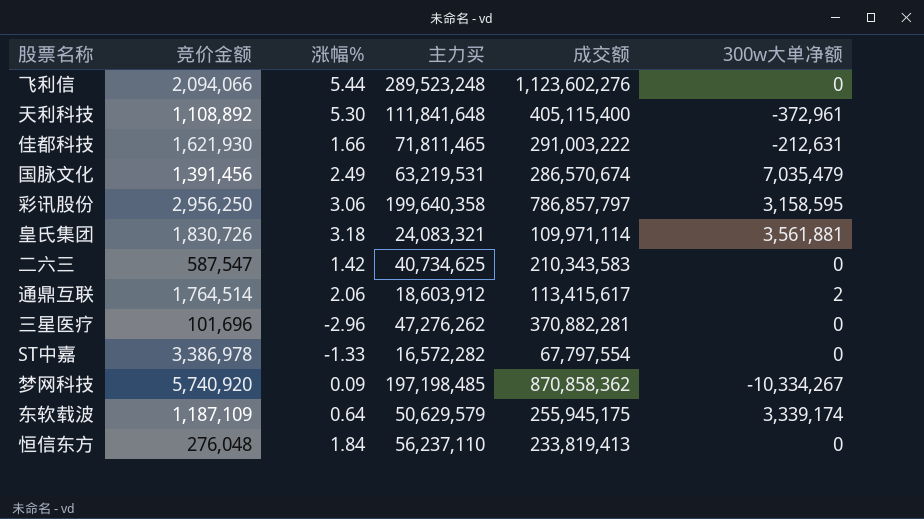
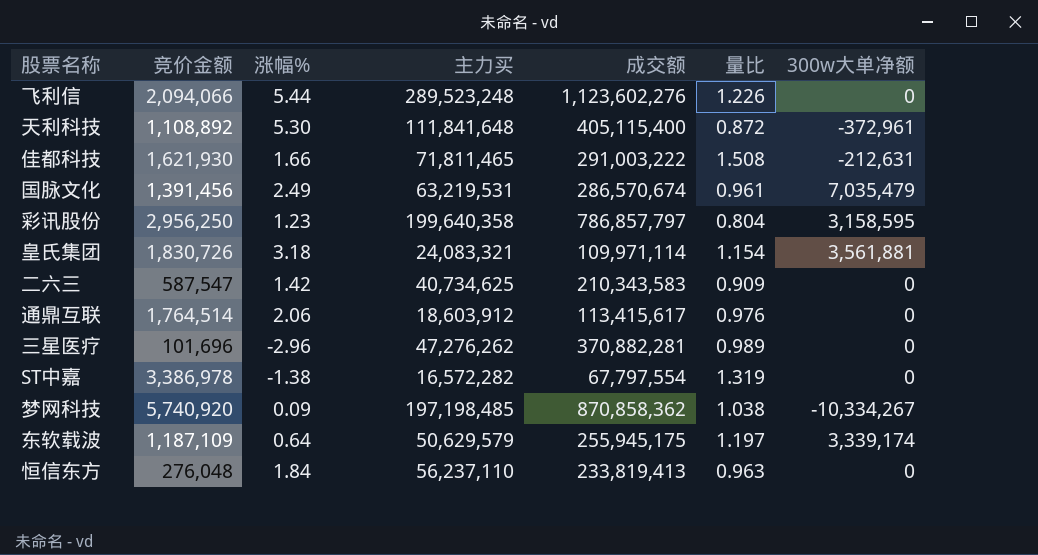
column 量比 | position: none -> 6
彩讯股份 | 涨幅%: 3.06 -> 1.23
通鼎互联 | 300w大单净额: 2 -> 0
ST中嘉 | 涨幅%: -1.33 -> -1.38

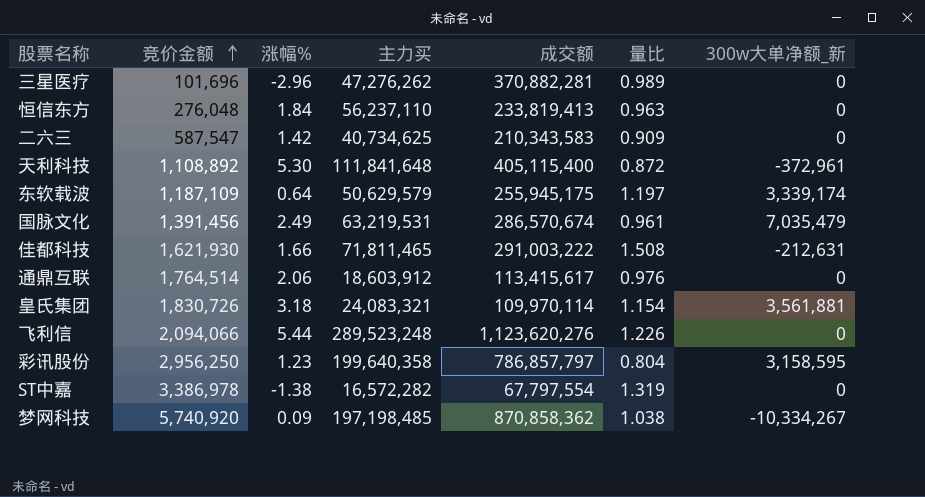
row order: none -> 竞价金额 ascending
column name: 300w大单净额 -> 300w大单净额_新
皇氏集团 | 成交额: 109,971,114 -> 109,970,114
飞利信 | 成交额: 1,123,602,276 -> 1,123,620,276

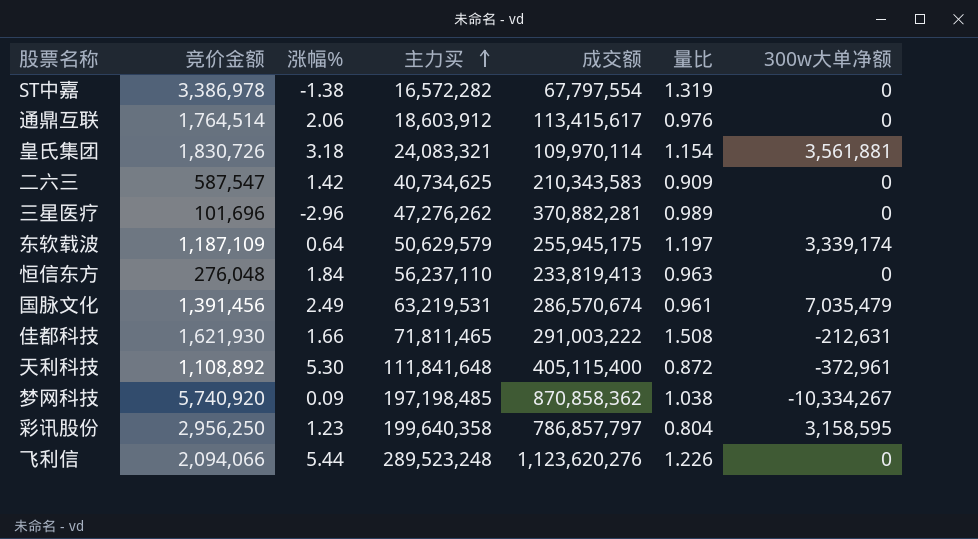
row order: 竞价金额 ascending -> 主力买 ascending
column name: 300w大单净额_新 -> 300w大单净额

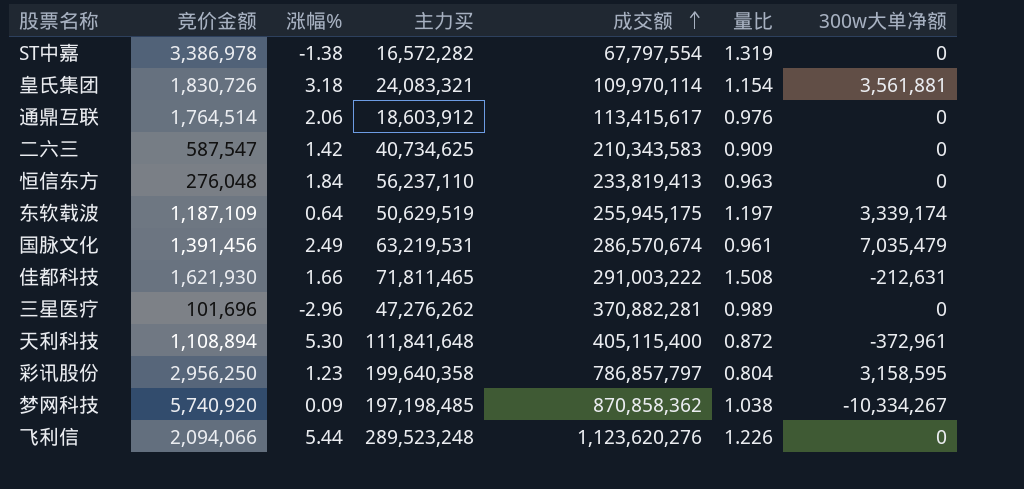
row order: 主力买 ascending -> 成交额 ascending
东软载波 | 主力买: 50,629,579 -> 50,629,519
天利科技 | 竞价金额: 1,108,892 -> 1,108,894

